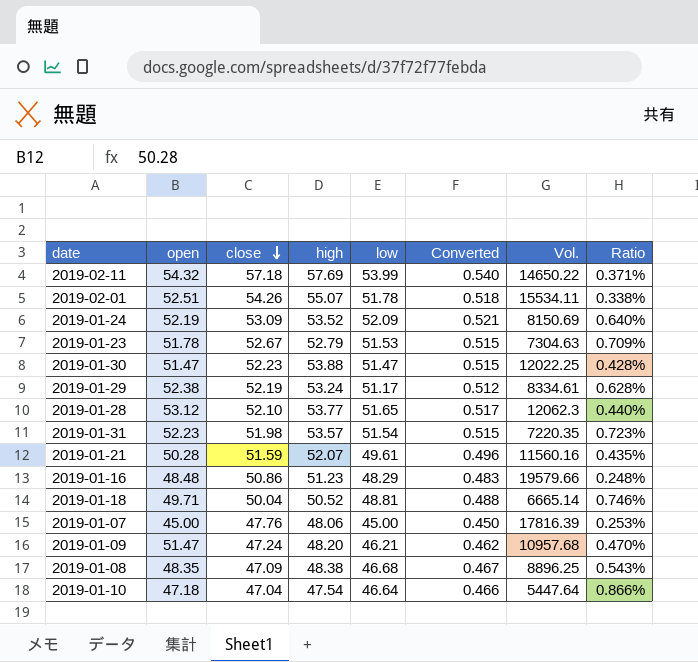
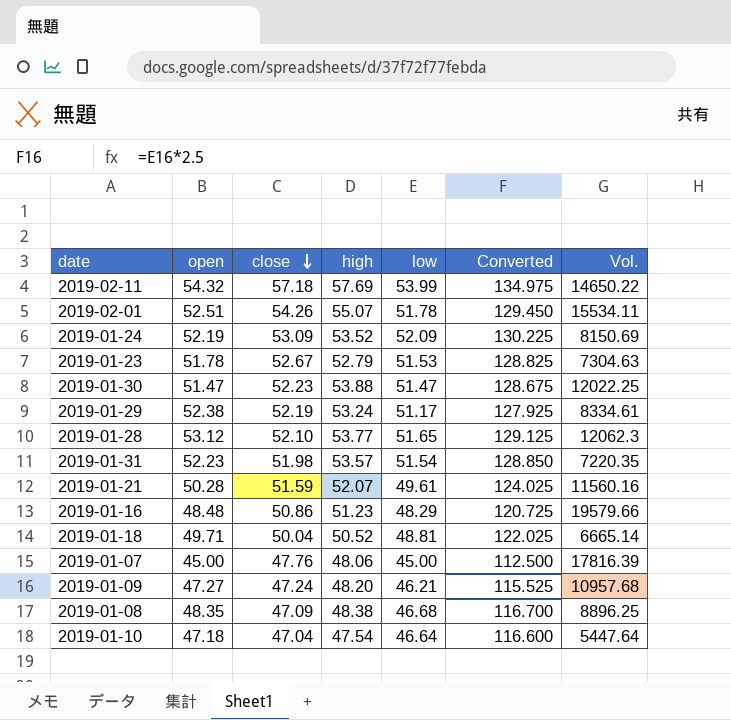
column Ratio | formula: [open] / [Vol.] -> none
column Converted | formula: [low] * 0.01 -> [low] * 2.5
2019-01-09 | open: 51.47 -> 47.27

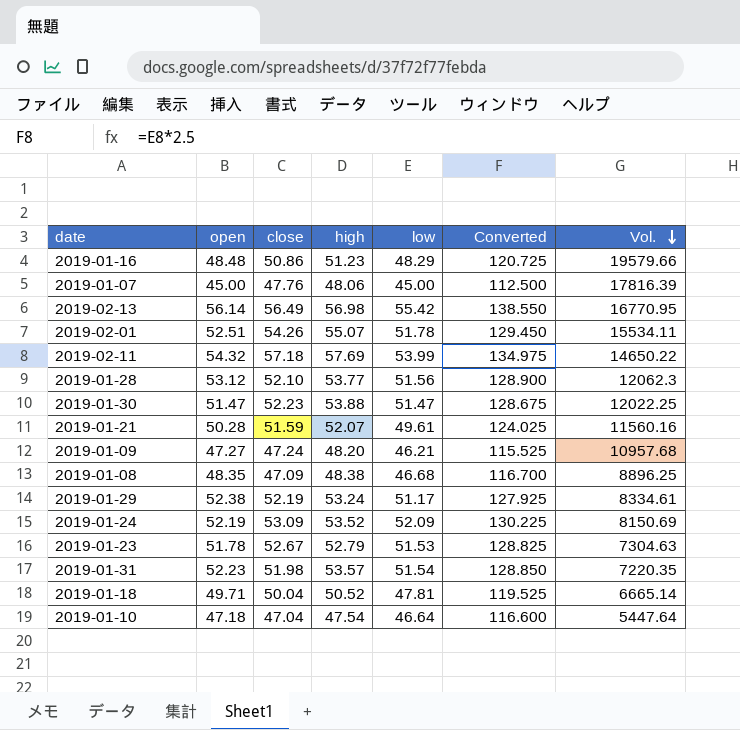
row order: close descending -> Vol. descending
row 2019-02-13: none -> 56.14 | 56.49 | 56.98 | 55.42 | 138.550 | 16770.95
2019-01-28 | low: 51.65 -> 51.56
2019-01-28 | Converted: 129.125 -> 128.900
2019-01-18 | low: 48.81 -> 47.81
2019-01-18 | Converted: 122.025 -> 119.525

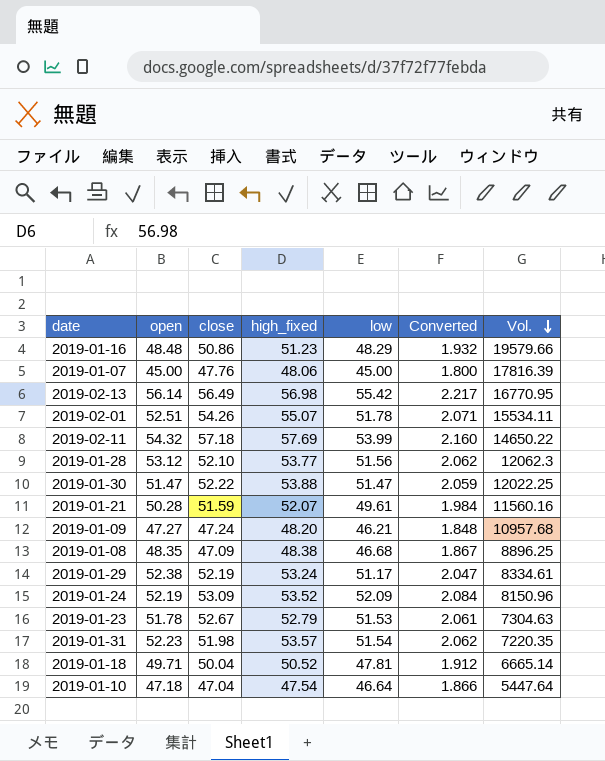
column name: high -> high_fixed
column Converted | formula: [low] * 2.5 -> [low] * 0.04
2019-01-30 | close: 52.23 -> 52.22
2019-01-24 | Vol.: 8150.69 -> 8150.96

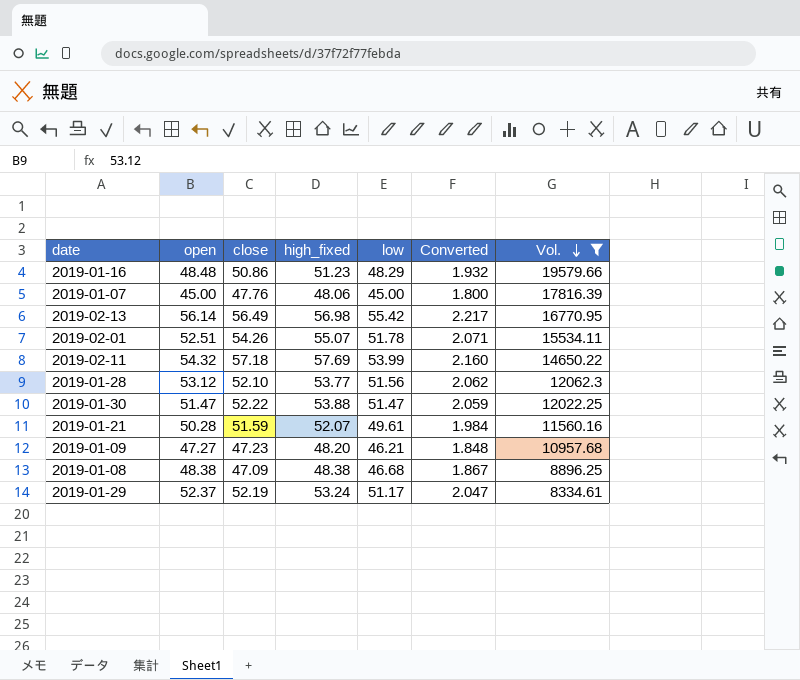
filter: none -> Vol. >= 8334.61
2019-01-09 | close: 47.24 -> 47.23
2019-01-08 | open: 48.35 -> 48.38
2019-01-29 | open: 52.38 -> 52.37

